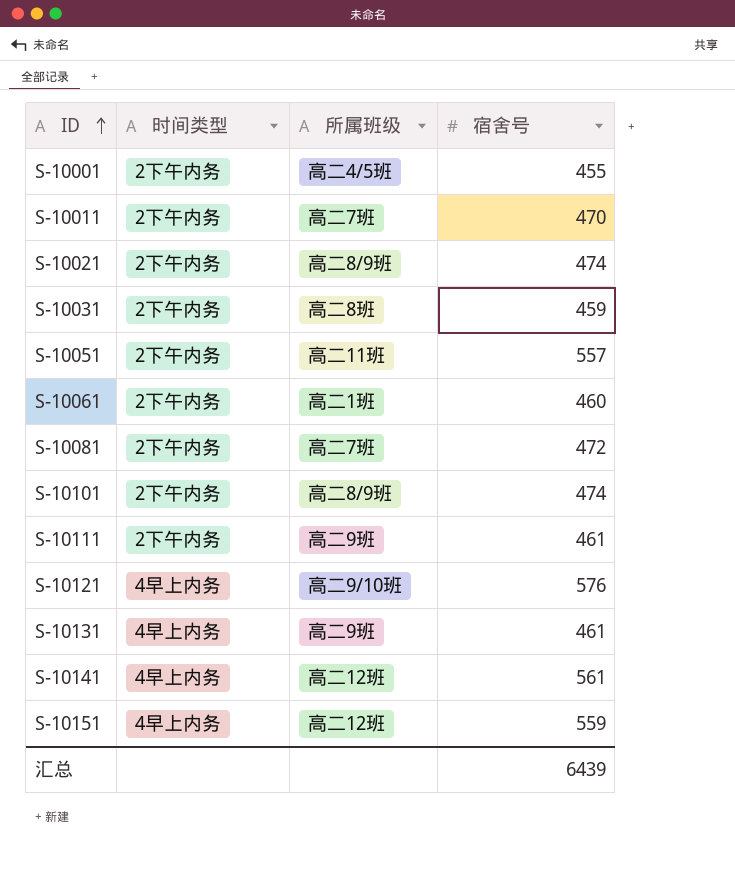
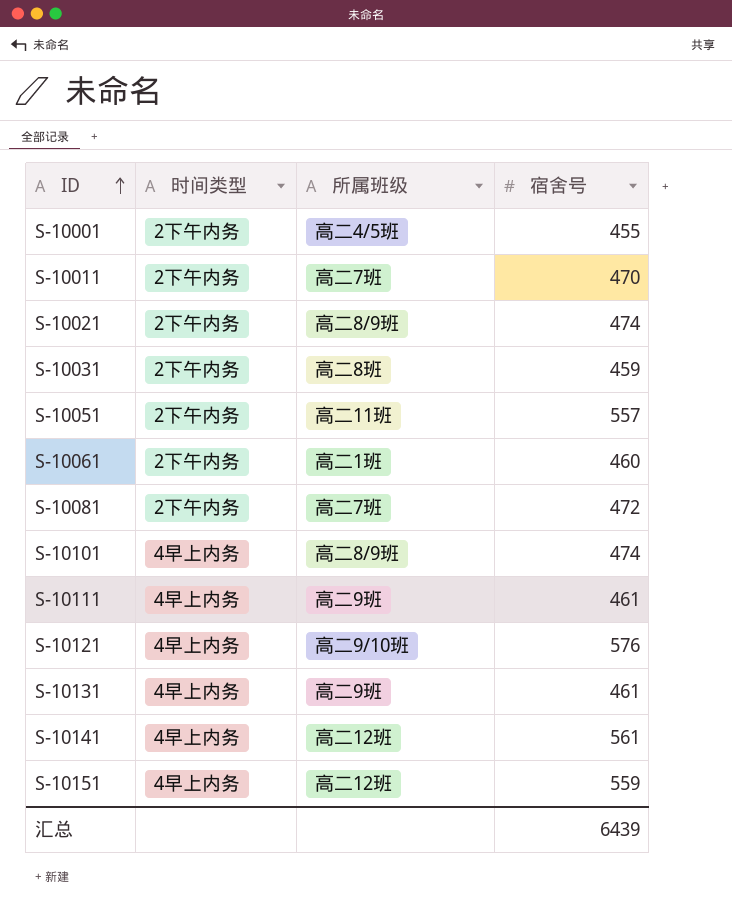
S-10101 | 时间类型: 2下午内务 -> 4早上内务
S-10111 | 时间类型: 2下午内务 -> 4早上内务

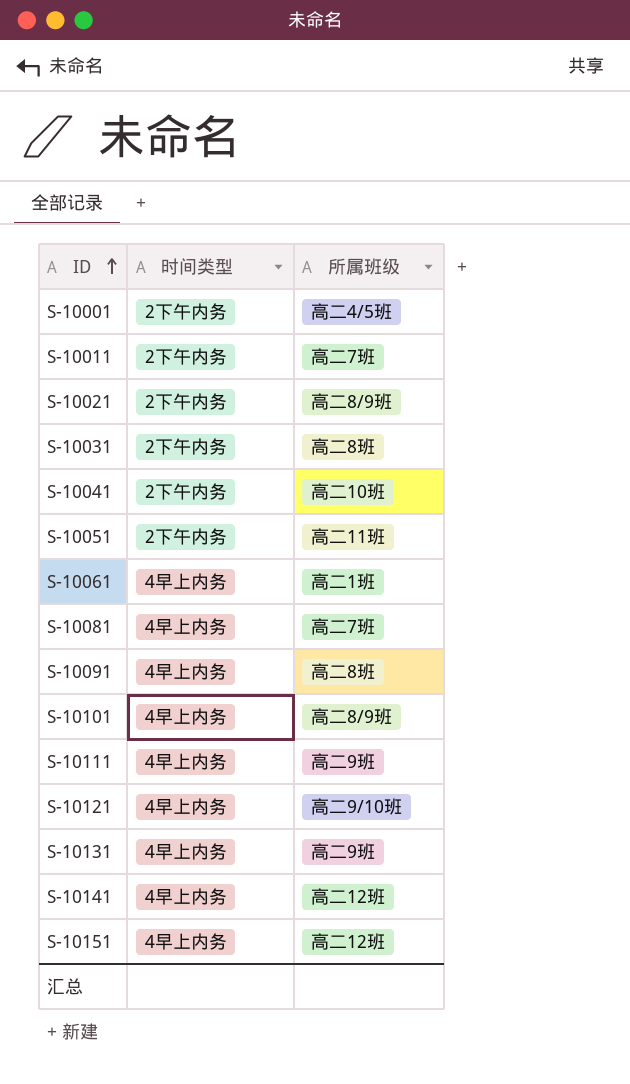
column 宿舍号 | position: 4 -> none
row S-10041: none -> 2下午内务 | 高二10班
S-10061 | 时间类型: 2下午内务 -> 4早上内务
S-10081 | 时间类型: 2下午内务 -> 4早上内务
row S-10091: none -> 4早上内务 | 高二8班

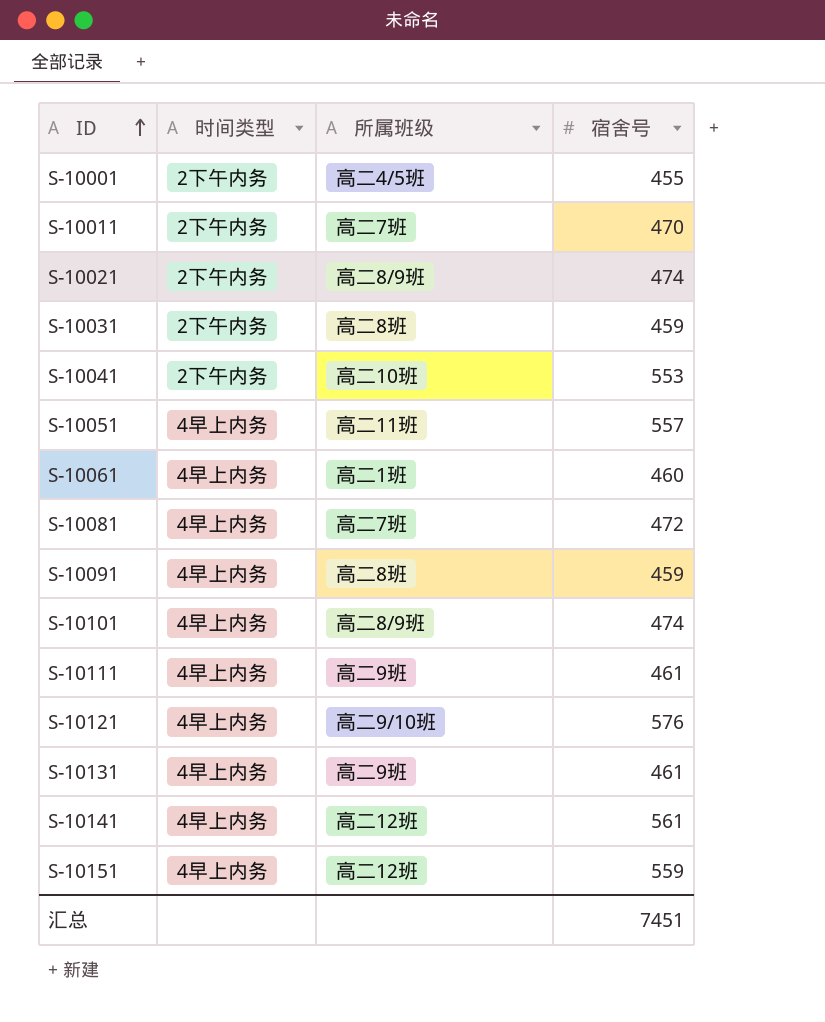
column 宿舍号 | position: none -> 4
S-10051 | 时间类型: 2下午内务 -> 4早上内务

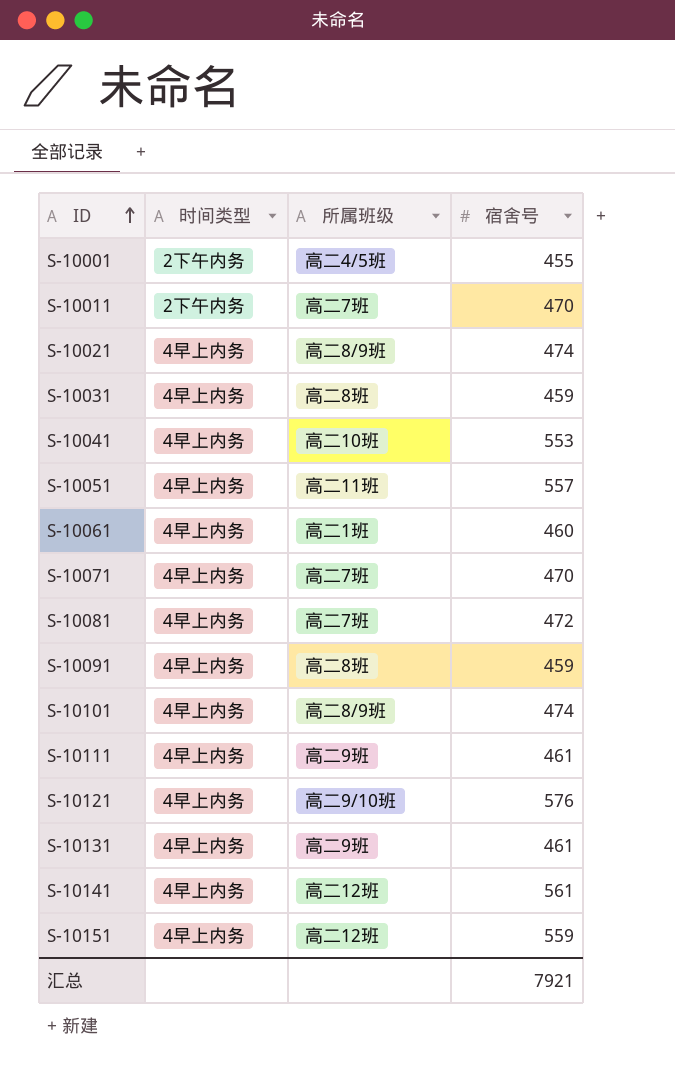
S-10021 | 时间类型: 2下午内务 -> 4早上内务
S-10031 | 时间类型: 2下午内务 -> 4早上内务
S-10041 | 时间类型: 2下午内务 -> 4早上内务
row S-10071: none -> 4早上内务 | 高二7班 | 470
汇总 | 宿舍号: 7451 -> 7921

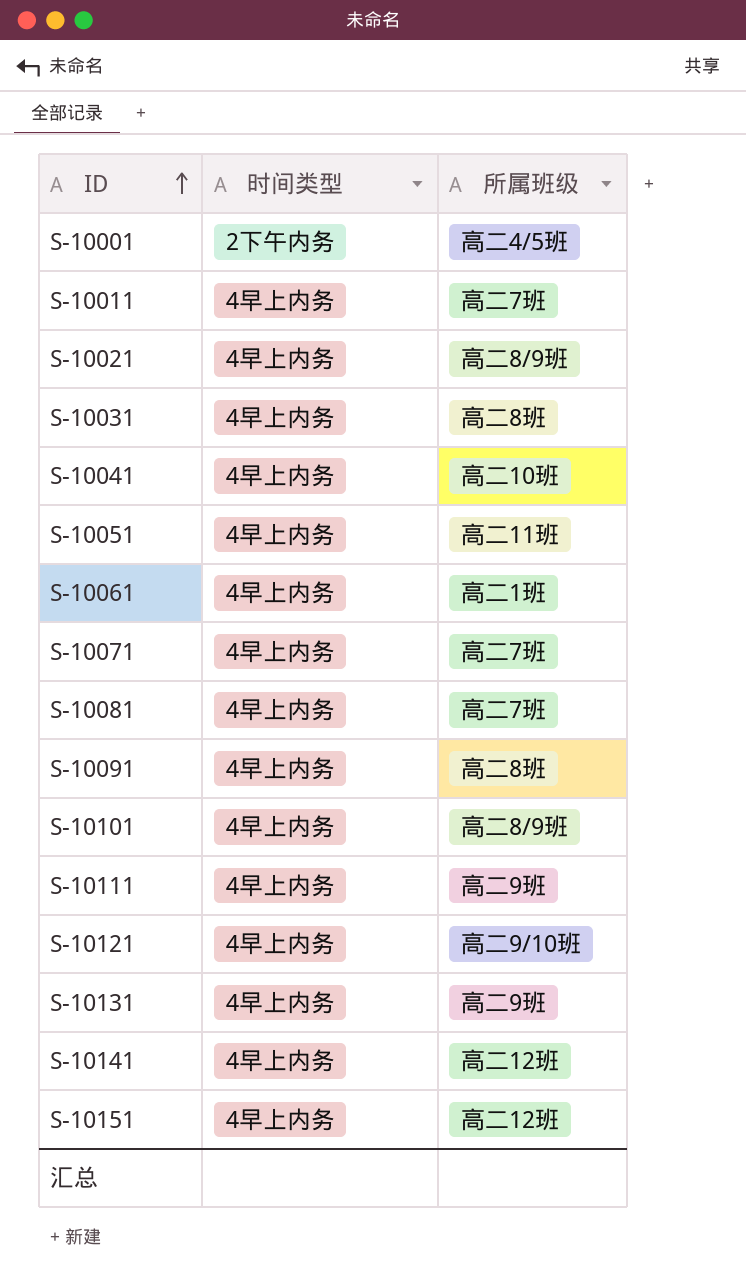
column 宿舍号 | position: 4 -> none
S-10011 | 时间类型: 2下午内务 -> 4早上内务

